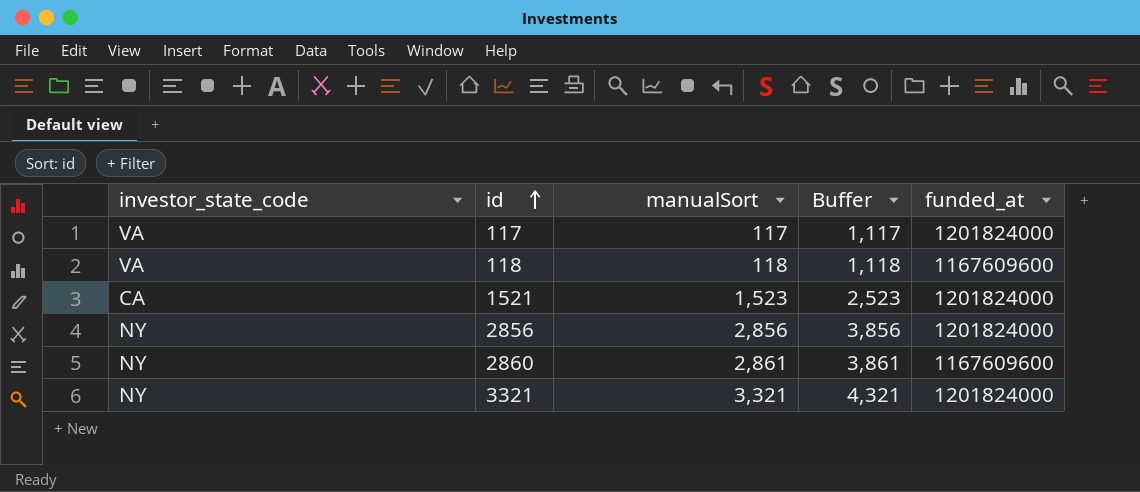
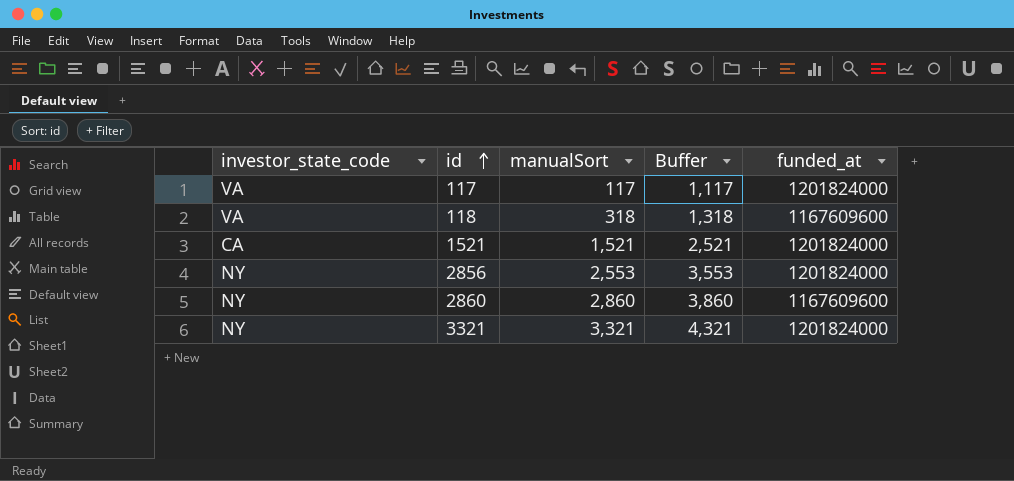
118 | manualSort: 118 -> 318
118 | Buffer: 1,118 -> 1,318
1521 | manualSort: 1,523 -> 1,521
1521 | Buffer: 2,523 -> 2,521
2856 | manualSort: 2,856 -> 2,553
2856 | Buffer: 3,856 -> 3,553
2860 | manualSort: 2,861 -> 2,860
2860 | Buffer: 3,861 -> 3,860

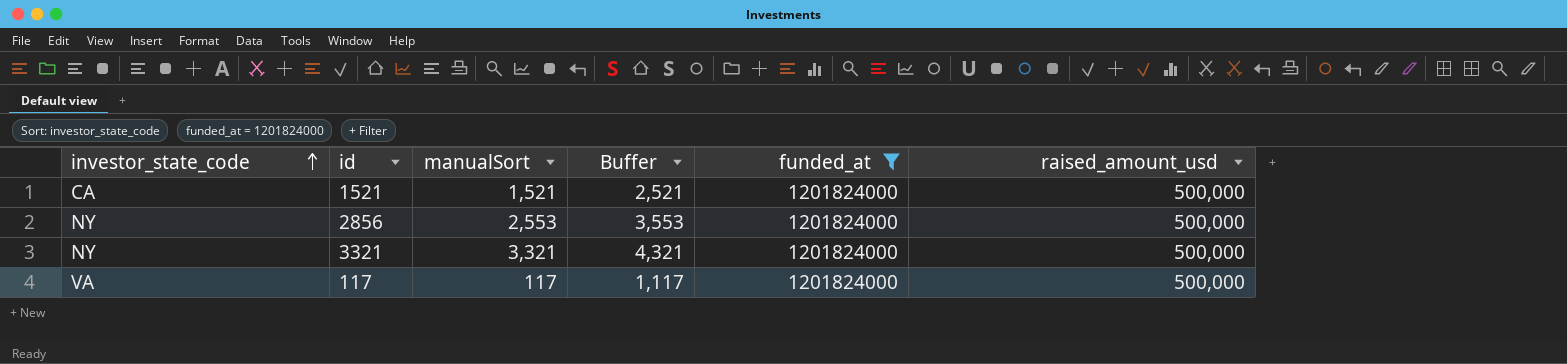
filter: none -> funded_at = 1201824000
row order: id ascending -> investor_state_code ascending
column raised_amount_usd | position: none -> 6

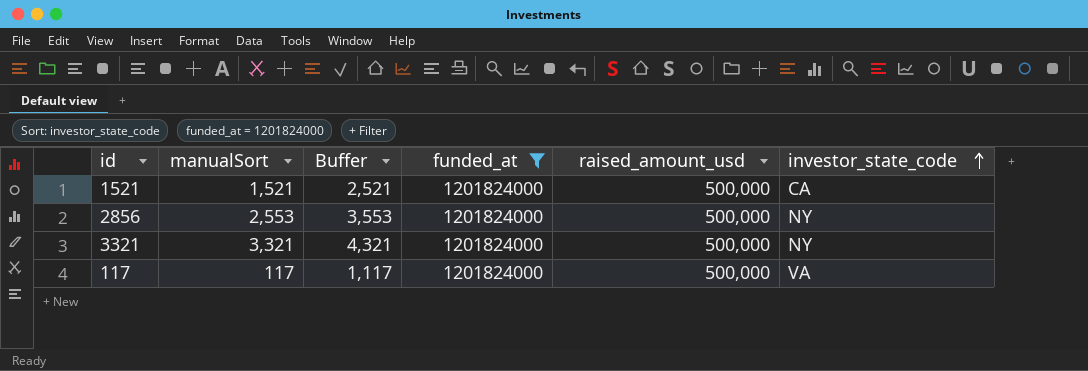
column investor_state_code | position: 1 -> 6

